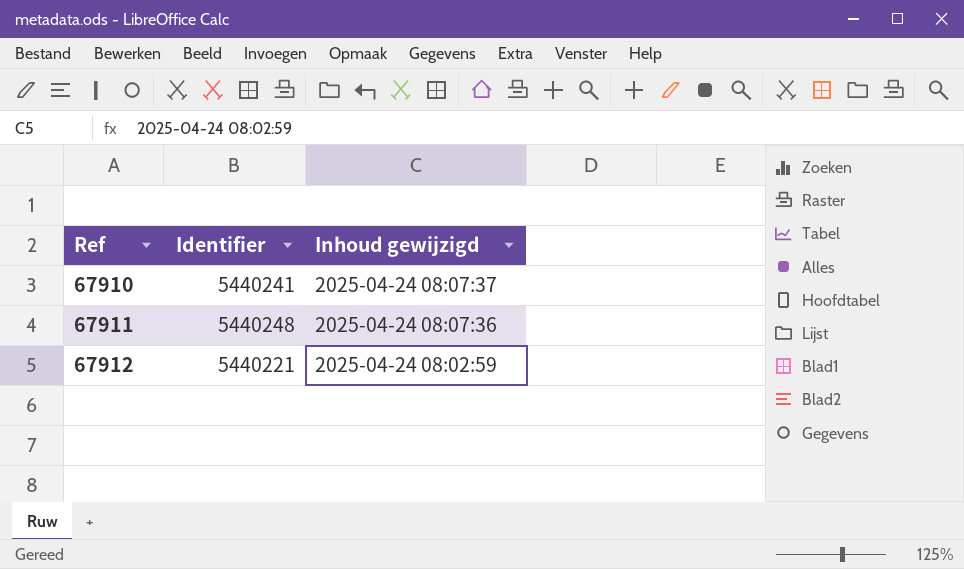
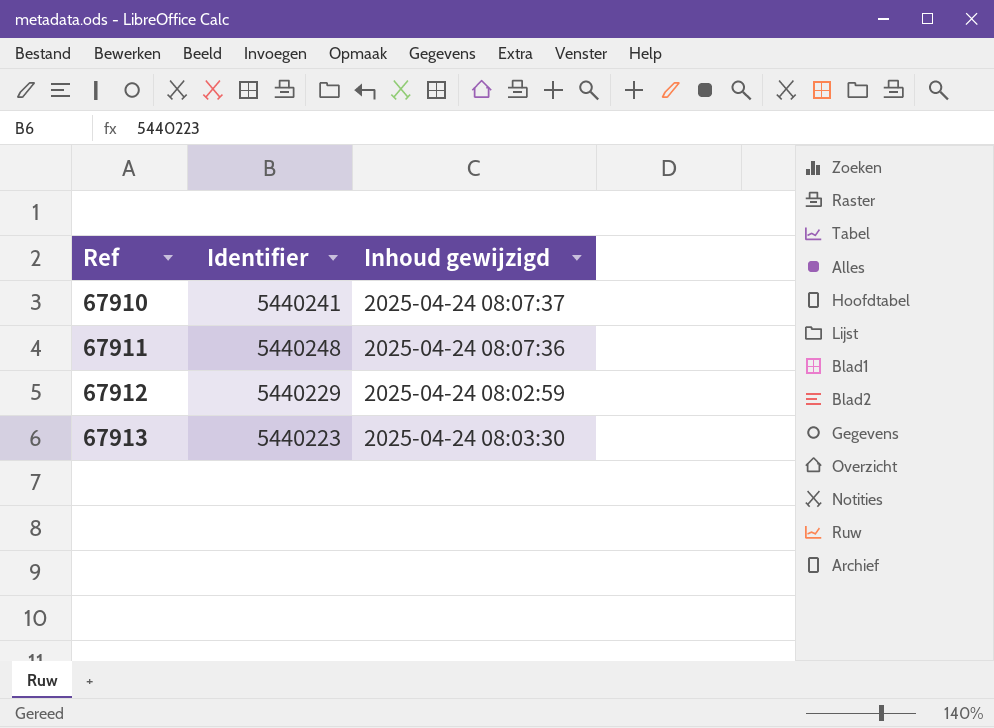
67912 | Identifier: 5440221 -> 5440229
row 67913: none -> 5440223 | 2025-04-24 08:03:30

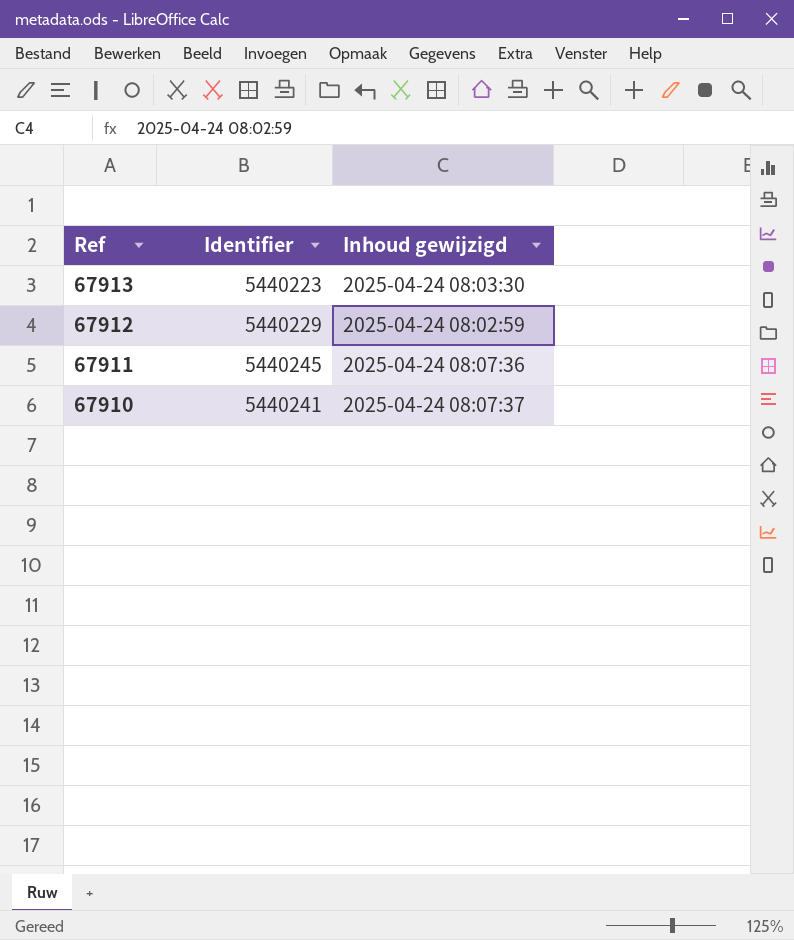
row order: Ref ascending -> Ref descending
67911 | Identifier: 5440248 -> 5440245

